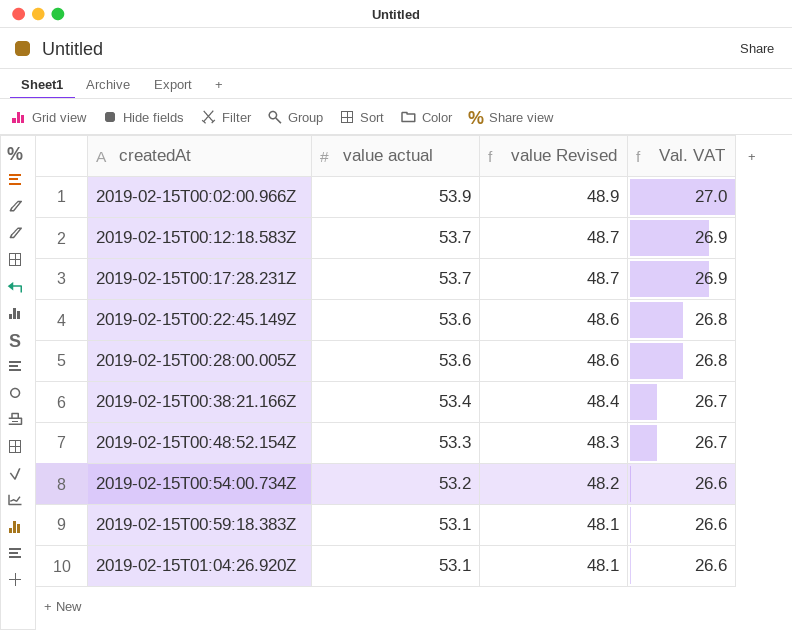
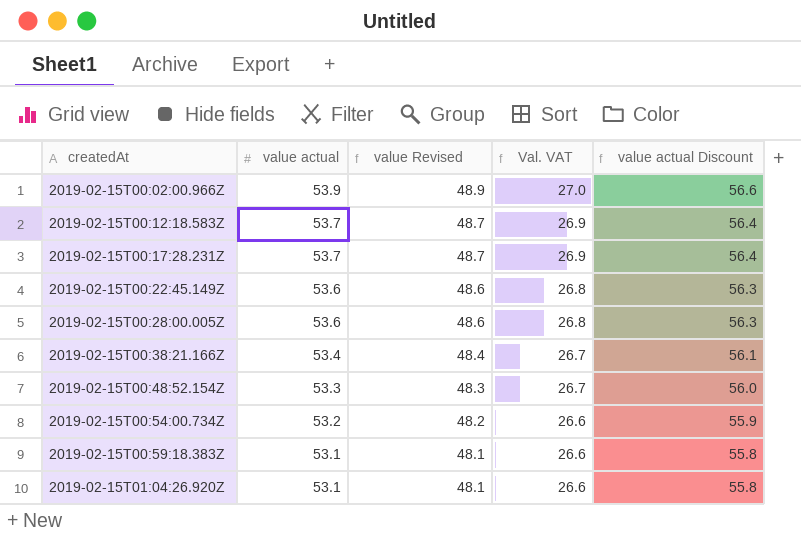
column value actual Discount | formula: none -> [value actual] * 1.05

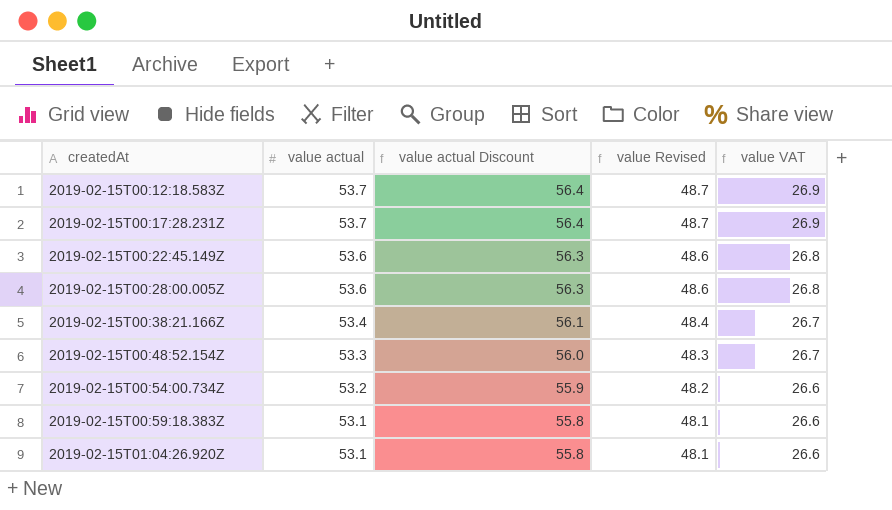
column value actual Discount | position: 5 -> 3
column name: Val. VAT -> value VAT
row 2019-02-15T00:02:00.966Z: 53.9 | 48.9 | 27.0 | 56.6 -> none

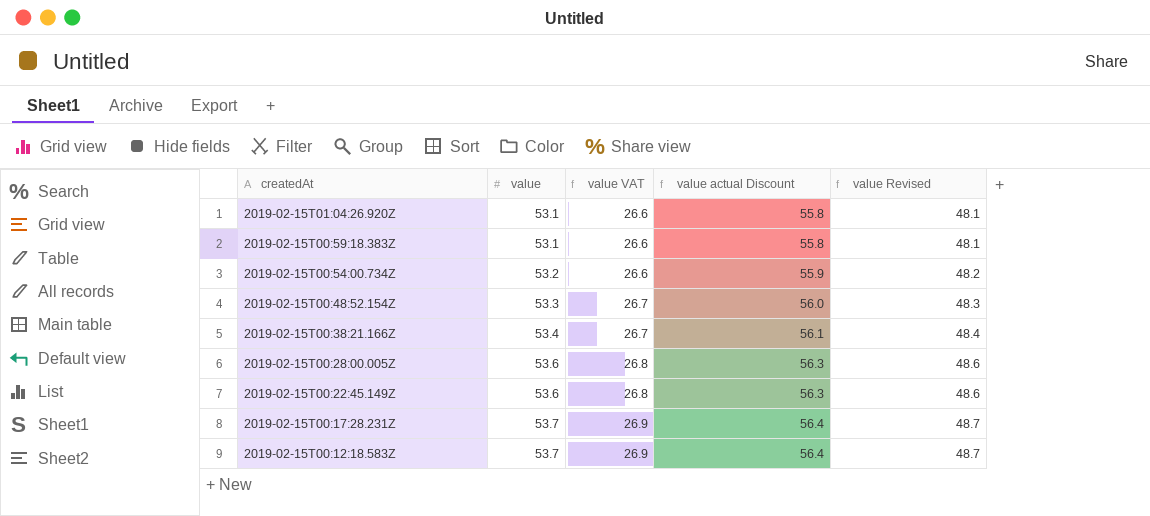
row order: createdAt ascending -> createdAt descending
column name: value actual -> value
column value VAT | position: 5 -> 3

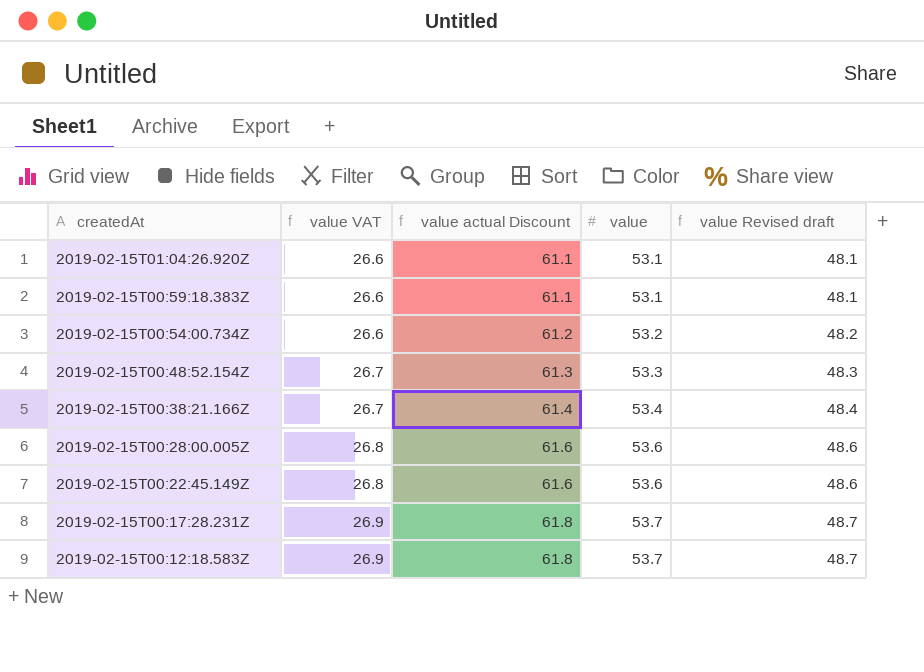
column value actual Discount | formula: [value] * 1.05 -> [value] * 1.15
column value | position: 2 -> 4
column name: value Revised -> value Revised draft

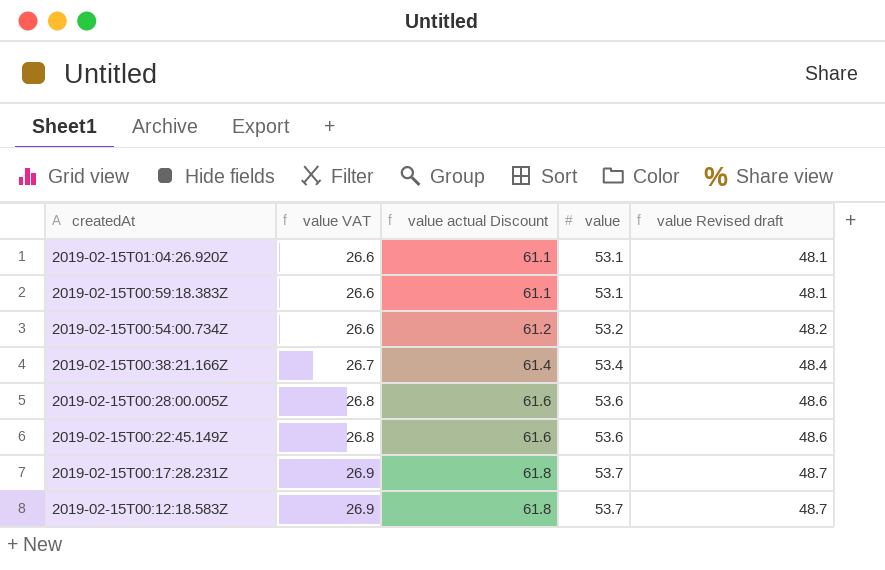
row 2019-02-15T00:48:52.154Z: 26.7 | 61.3 | 53.3 | 48.3 -> none

